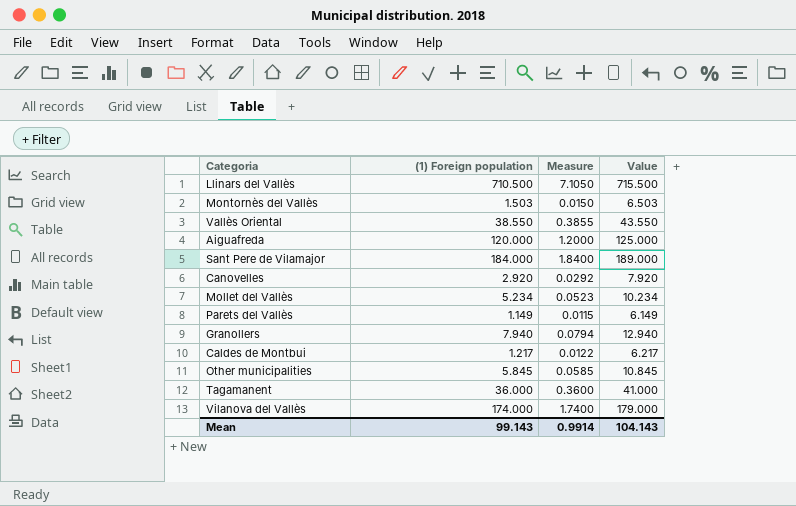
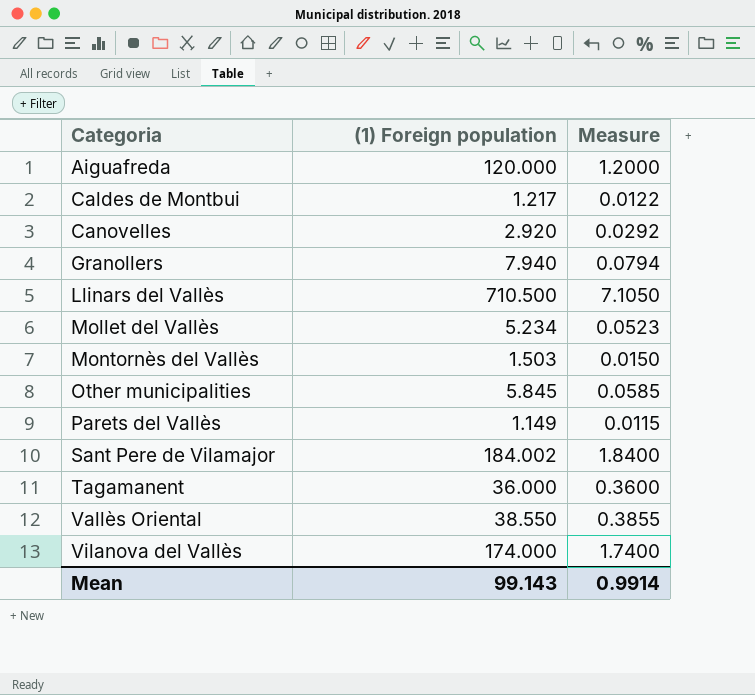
row order: none -> Categoria ascending
column Value | formula: [(1) Foreign population] + 5 -> none
Sant Pere de Vilamajor | (1) Foreign population: 184.000 -> 184.002

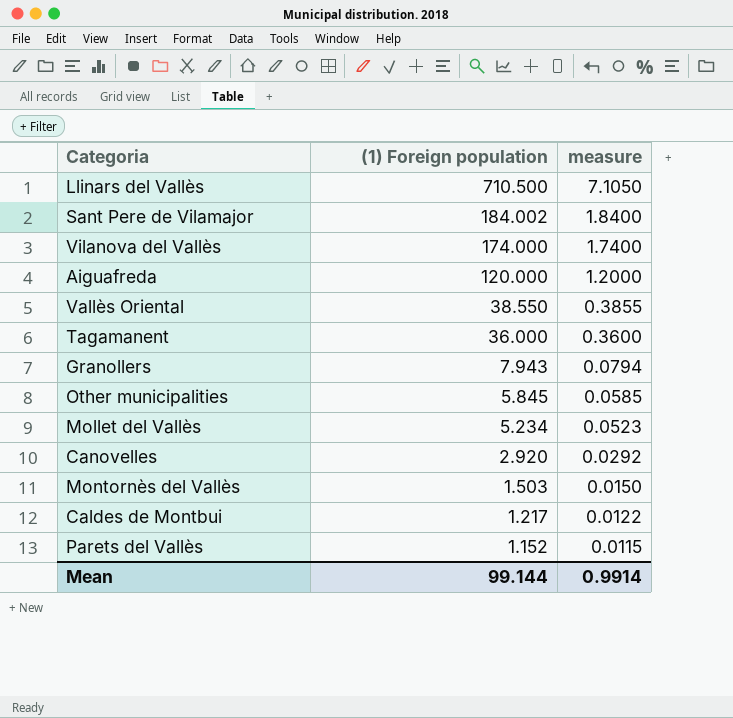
row order: Categoria ascending -> (1) Foreign population descending
column name: Measure -> measure
Granollers | (1) Foreign population: 7.940 -> 7.943
Parets del Vallès | (1) Foreign population: 1.149 -> 1.152
Mean | (1) Foreign population: 99.143 -> 99.144

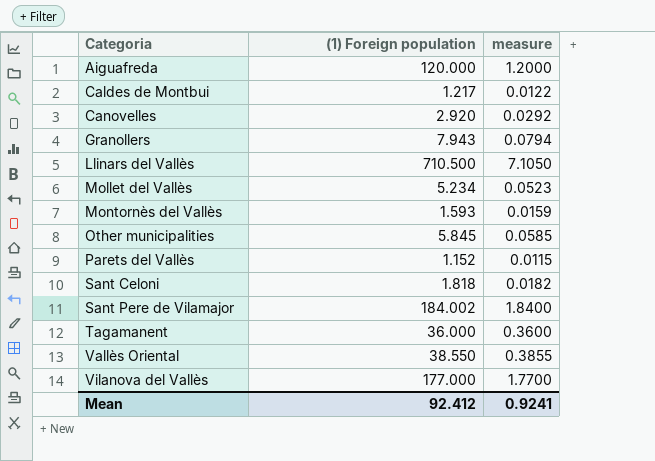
row order: (1) Foreign population descending -> Categoria ascending
Montornès del Vallès | (1) Foreign population: 1.503 -> 1.593
Montornès del Vallès | measure: 0.0150 -> 0.0159
row Sant Celoni: none -> 1.818 | 0.0182
Vilanova del Vallès | (1) Foreign population: 174.000 -> 177.000
Vilanova del Vallès | measure: 1.7400 -> 1.7700
Mean | (1) Foreign population: 99.144 -> 92.412
Mean | measure: 0.9914 -> 0.9241

